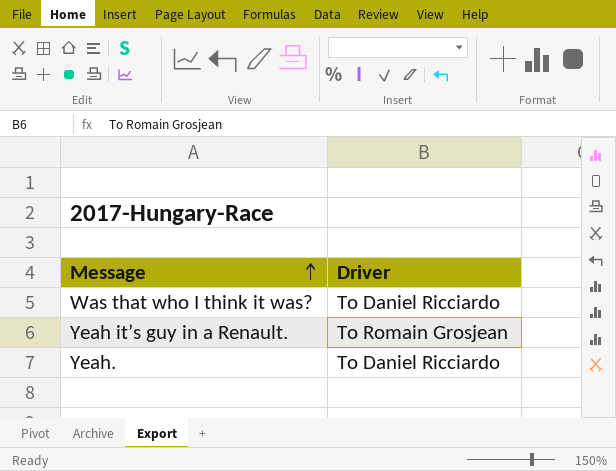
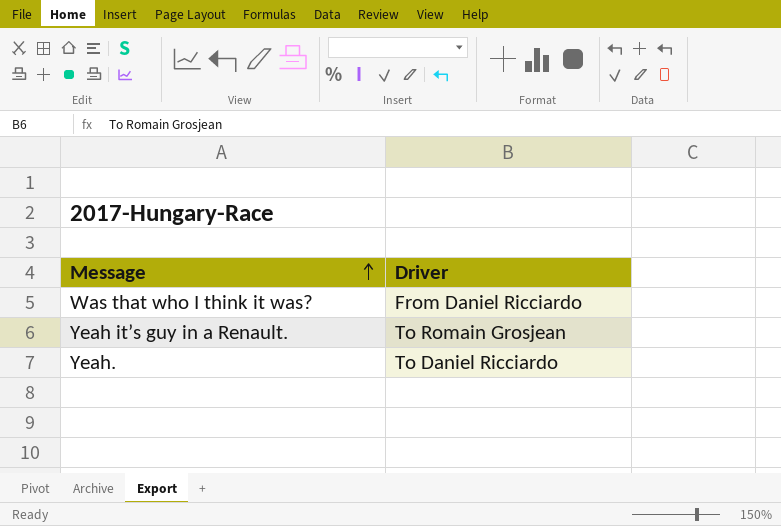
Was that who I think it was? | Driver: To Daniel Ricciardo -> From Daniel Ricciardo

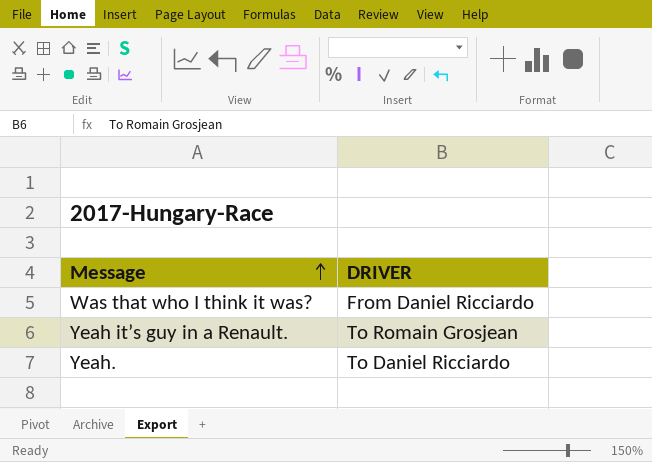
column name: Driver -> DRIVER

